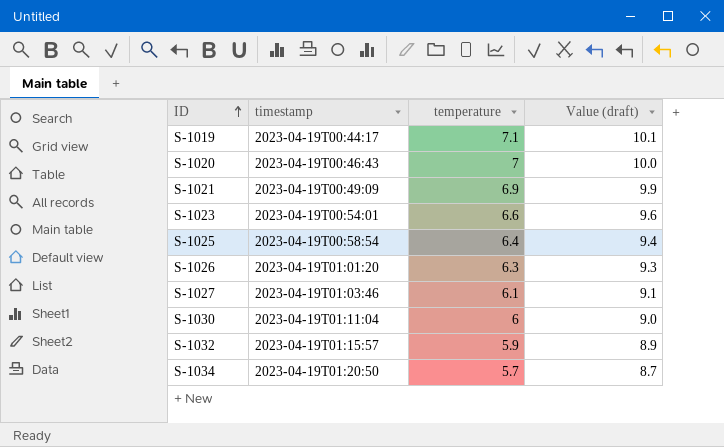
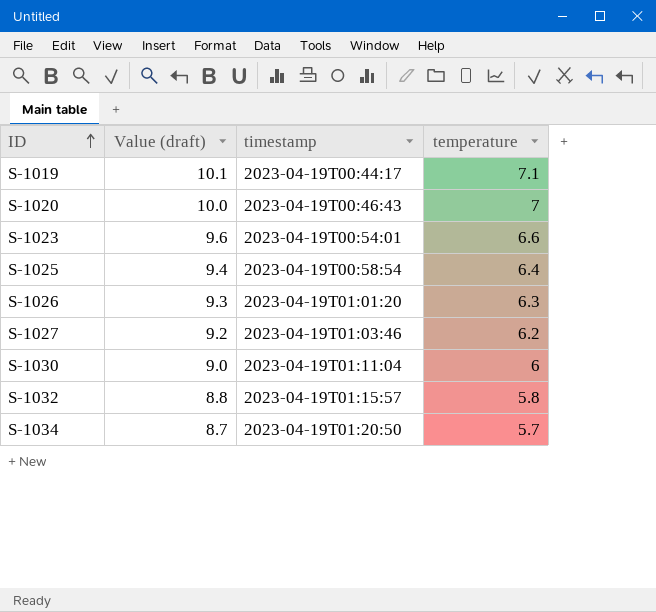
column Value (draft) | position: 4 -> 2
row S-1021: 2023-04-19T00:49:09 | 6.9 | 9.9 -> none
S-1027 | Value (draft): 9.1 -> 9.2
S-1027 | temperature: 6.1 -> 6.2
S-1032 | Value (draft): 8.9 -> 8.8
S-1032 | temperature: 5.9 -> 5.8

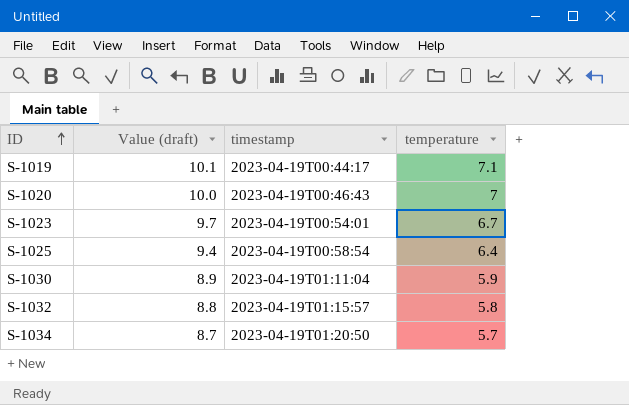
row S-1026: 9.3 | 2023-04-19T01:01:20 | 6.3 -> none
row S-1027: 9.2 | 2023-04-19T01:03:46 | 6.2 -> none
S-1023 | Value (draft): 9.6 -> 9.7
S-1023 | temperature: 6.6 -> 6.7
S-1030 | Value (draft): 9.0 -> 8.9
S-1030 | temperature: 6 -> 5.9

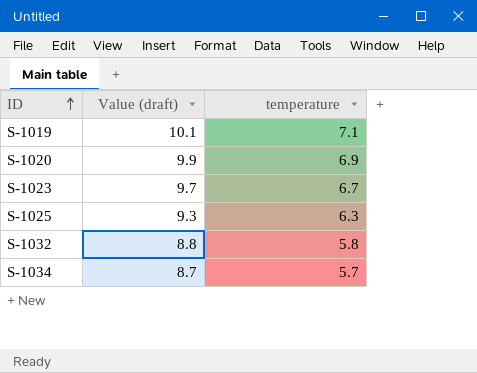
column timestamp | position: 3 -> none
row S-1030: 8.9 | 2023-04-19T01:11:04 | 5.9 -> none
S-1020 | Value (draft): 10.0 -> 9.9
S-1020 | temperature: 7 -> 6.9
S-1025 | Value (draft): 9.4 -> 9.3
S-1025 | temperature: 6.4 -> 6.3

